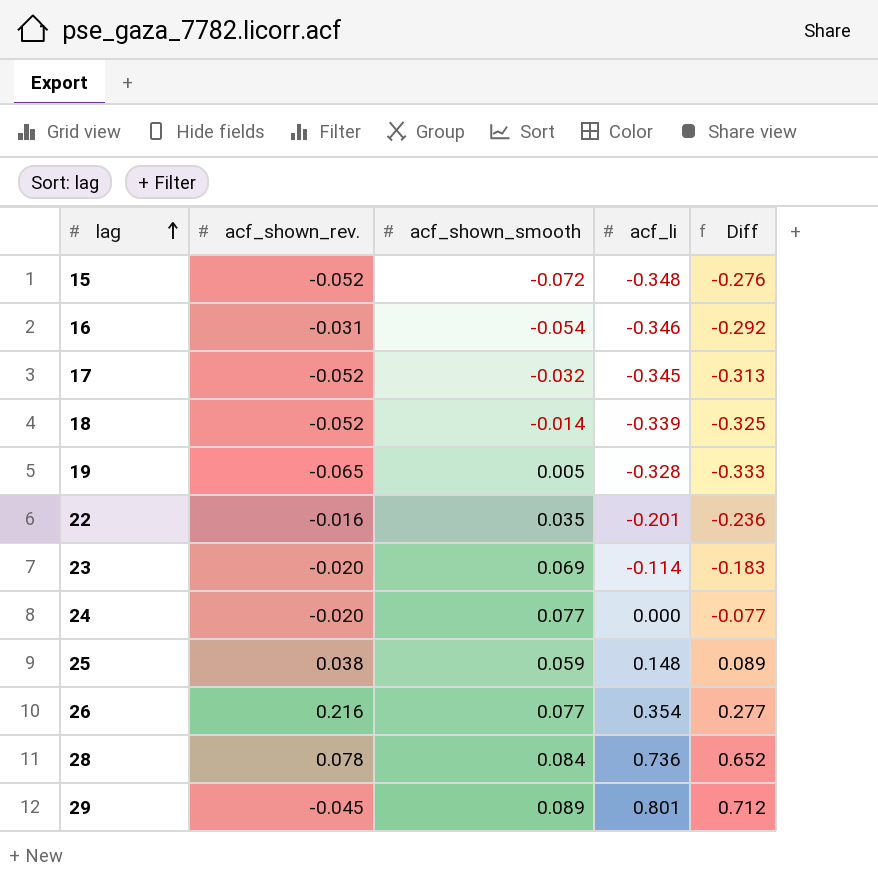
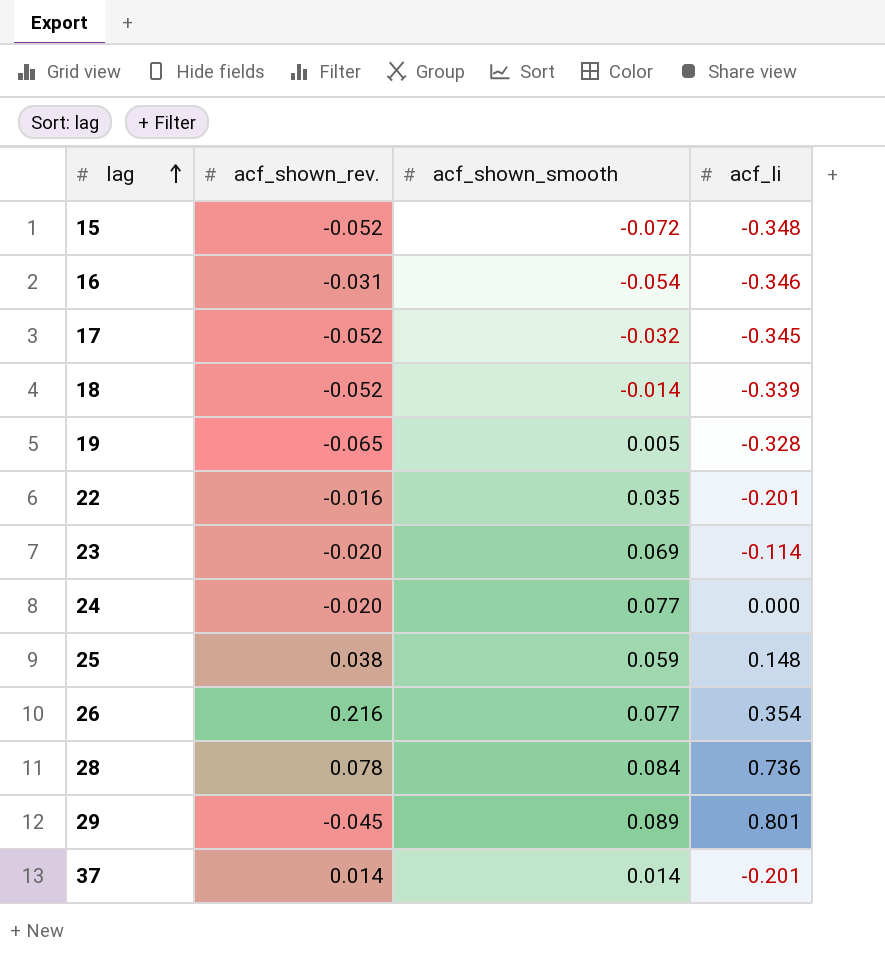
column Diff | formula: [acf_li] - [acf_shown_smooth] -> none
row 37: none -> 0.014 | 0.014 | -0.201

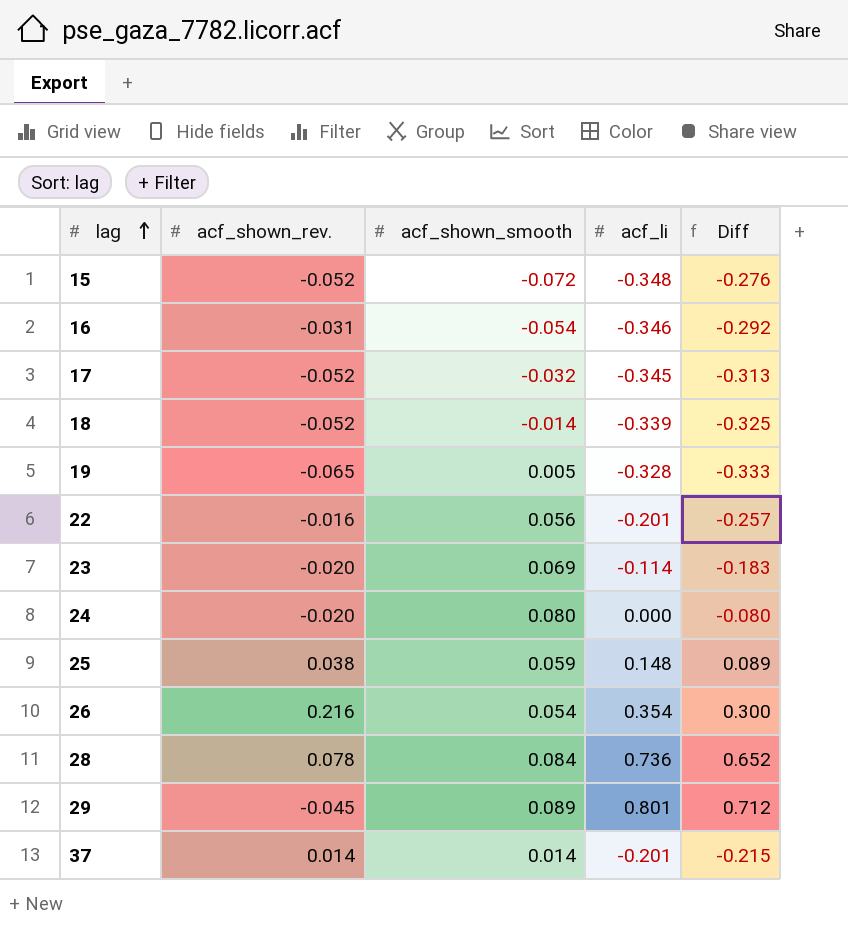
column Diff | formula: none -> [acf_li] - [acf_shown_smooth]
22 | acf_shown_smooth: 0.035 -> 0.056
24 | acf_shown_smooth: 0.077 -> 0.080
26 | acf_shown_smooth: 0.077 -> 0.054

